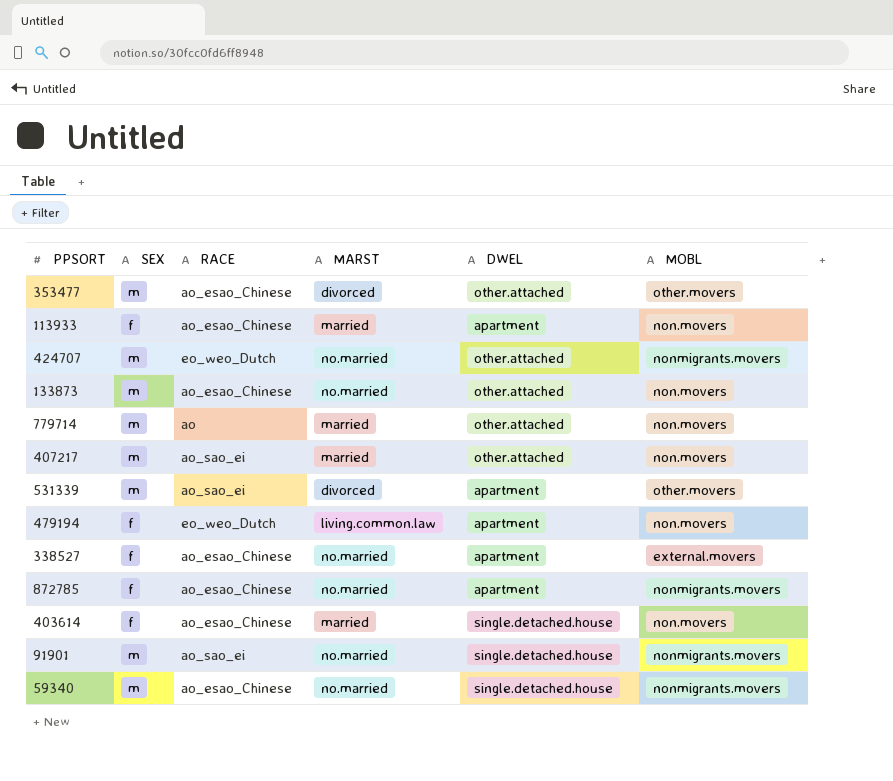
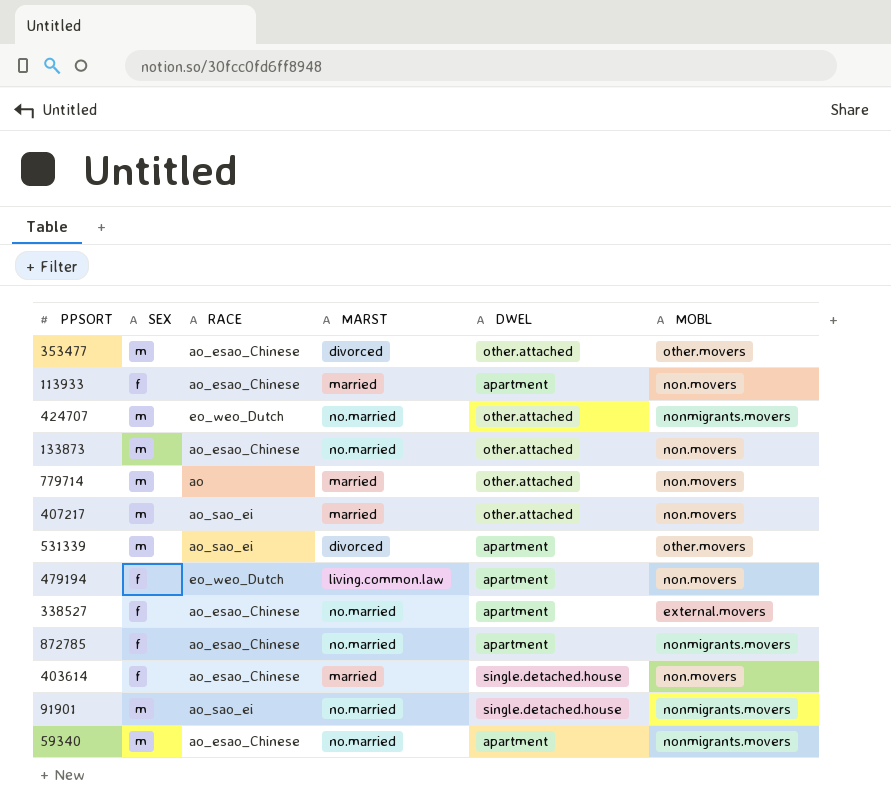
59340 | DWEL: single.detached.house -> apartment

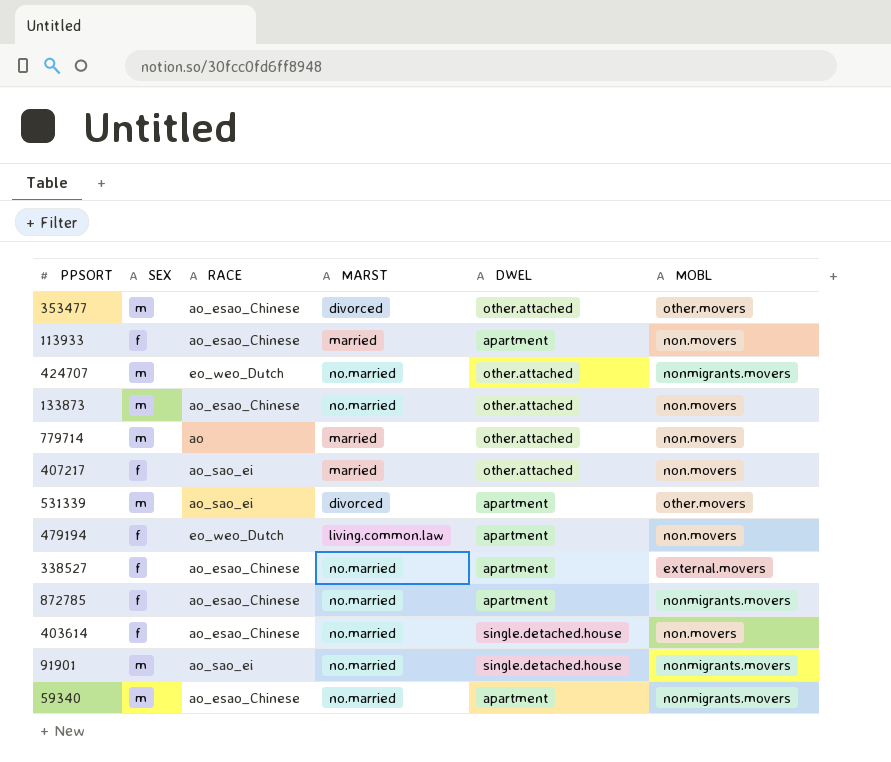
407217 | SEX: m -> f
403614 | MARST: married -> no.married

